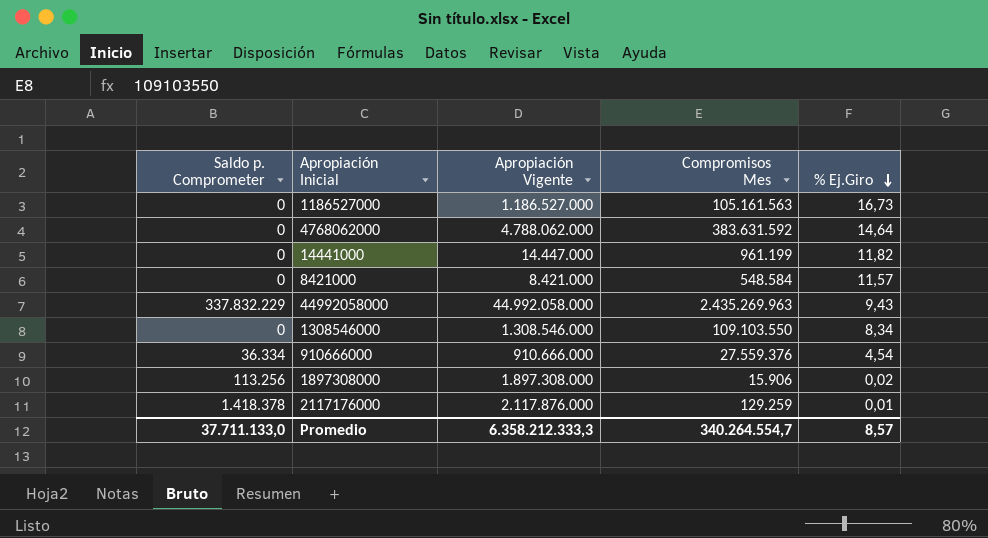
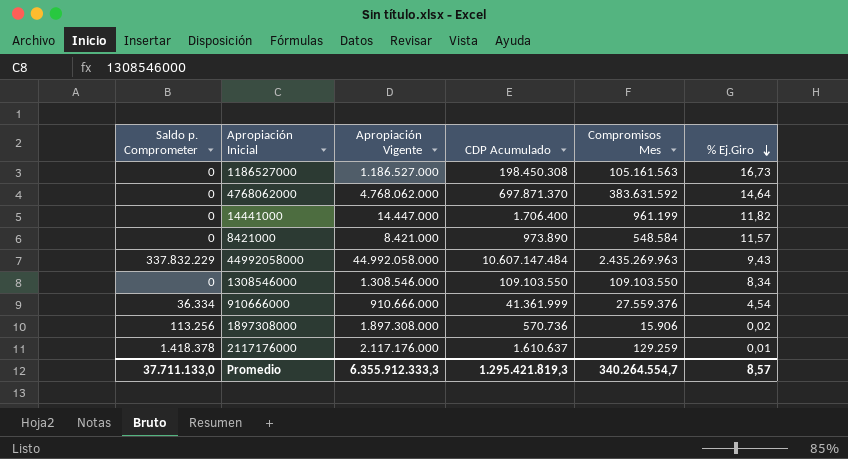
column CDP Acumulado | position: none -> 4
4768062000 | Apropiación Vigente: 4.788.062.000 -> 4.768.062.000
2117176000 | Apropiación Vigente: 2.117.876.000 -> 2.117.176.000
Promedio | Apropiación Vigente: 6.358.212.333,3 -> 6.355.912.333,3

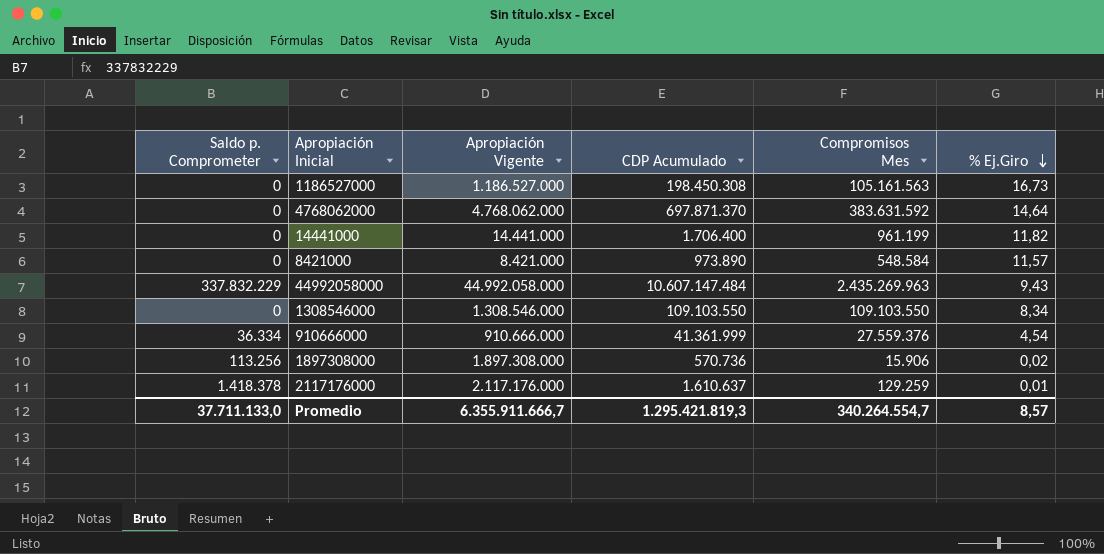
14441000 | Apropiación Vigente: 14.447.000 -> 14.441.000
Promedio | Apropiación Vigente: 6.355.912.333,3 -> 6.355.911.666,7

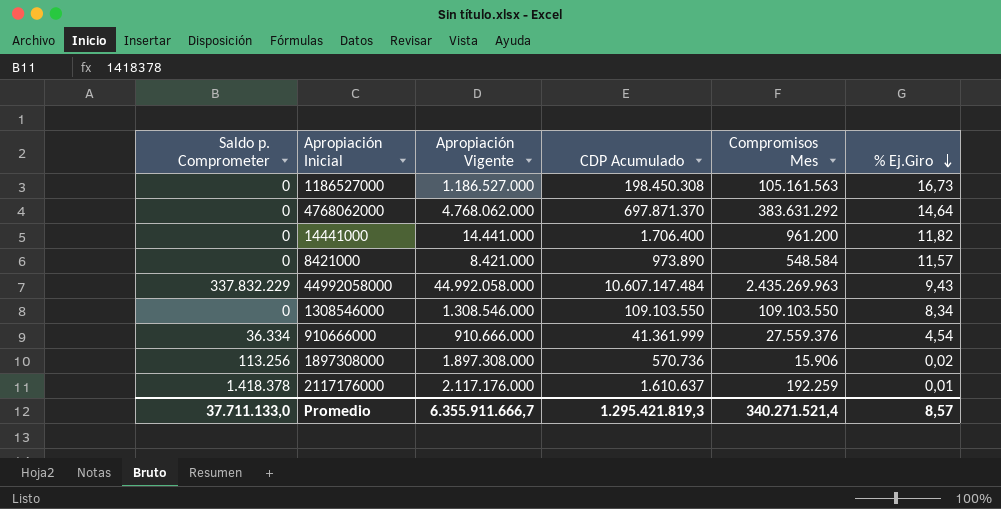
4768062000 | Compromisos Mes: 383.631.592 -> 383.631.292
14441000 | Compromisos Mes: 961.199 -> 961.200
2117176000 | Compromisos Mes: 129.259 -> 192.259
Promedio | Compromisos Mes: 340.264.554,7 -> 340.271.521,4

